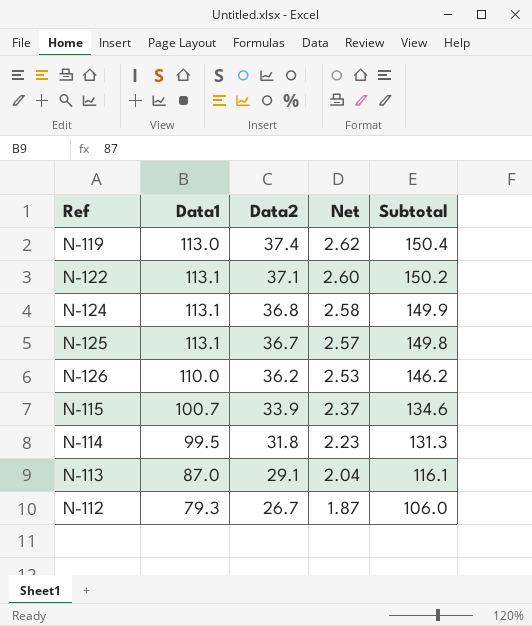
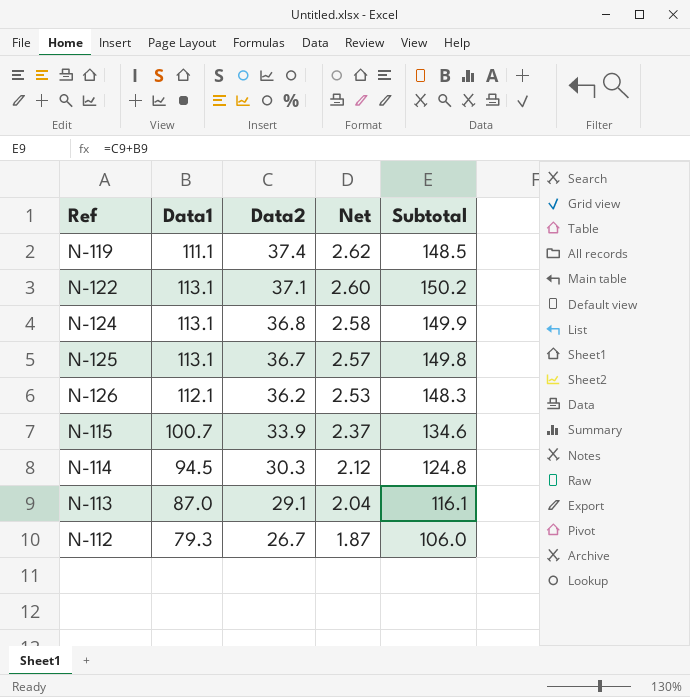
N-119 | Data1: 113.0 -> 111.1
N-119 | Subtotal: 150.4 -> 148.5
N-126 | Data1: 110.0 -> 112.1
N-126 | Subtotal: 146.2 -> 148.3
N-114 | Data1: 99.5 -> 94.5
N-114 | Data2: 31.8 -> 30.3
N-114 | Net: 2.23 -> 2.12
N-114 | Subtotal: 131.3 -> 124.8

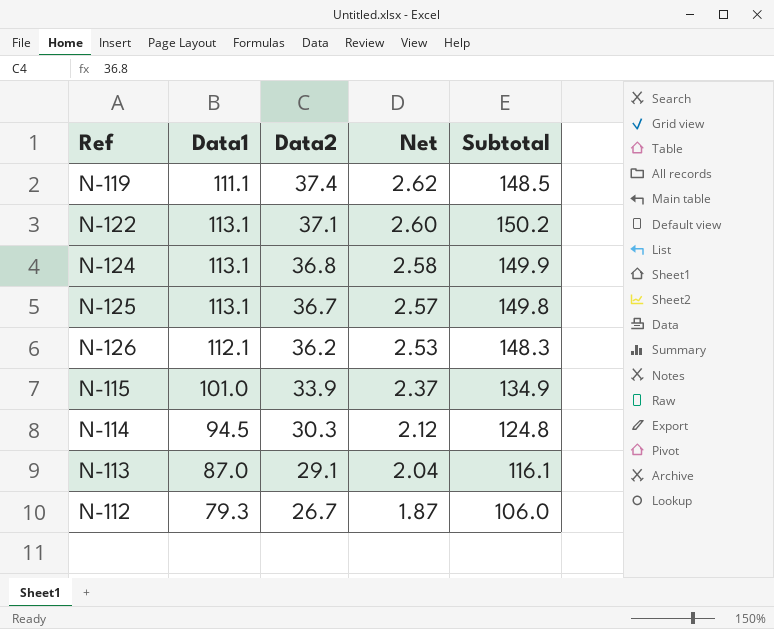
N-115 | Data1: 100.7 -> 101.0
N-115 | Subtotal: 134.6 -> 134.9

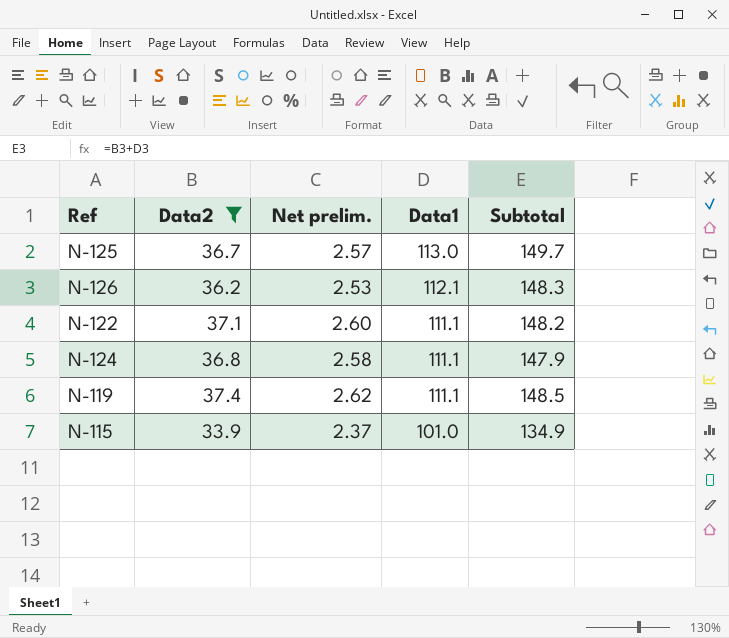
filter: none -> Data2 >= 33.9
row order: Data2 descending -> Data1 descending
column name: Net -> Net prelim.
column Data1 | position: 2 -> 4
N-125 | Data1: 113.1 -> 113.0
N-125 | Subtotal: 149.8 -> 149.7
N-122 | Data1: 113.1 -> 111.1
N-122 | Subtotal: 150.2 -> 148.2
N-124 | Data1: 113.1 -> 111.1
N-124 | Subtotal: 149.9 -> 147.9

